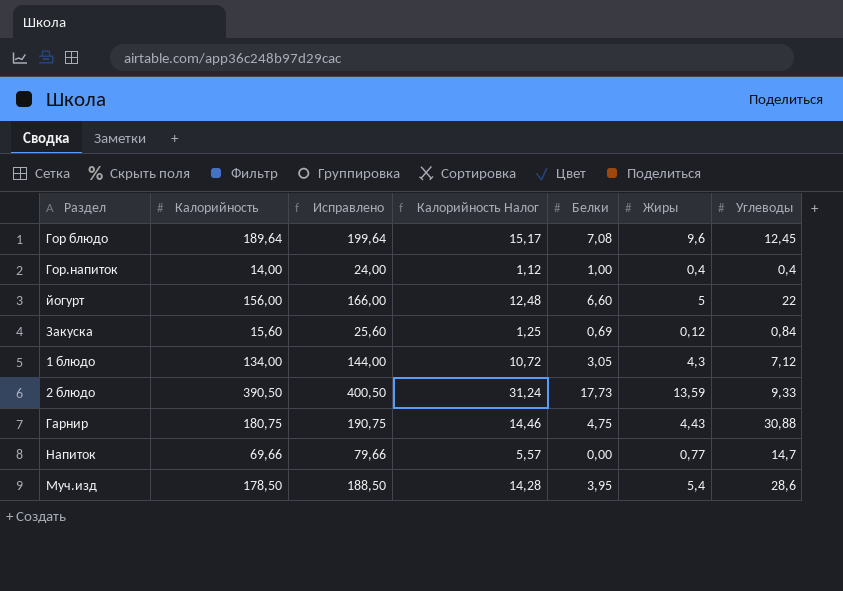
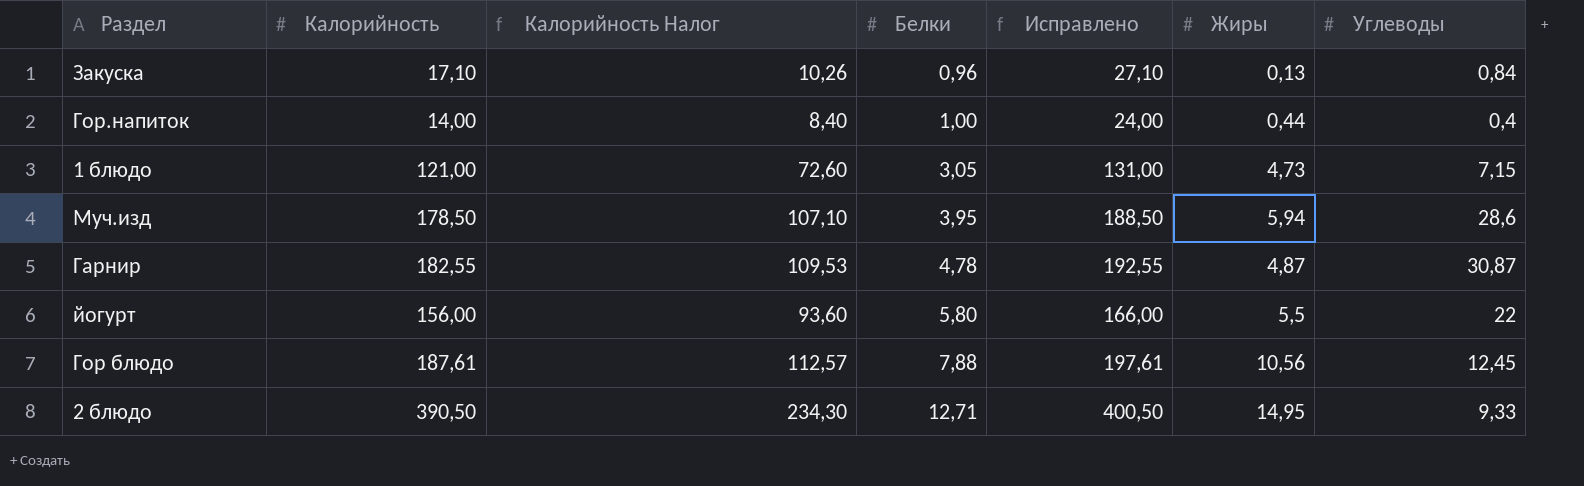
row order: none -> Белки ascending
column Калорийность Налог | formula: [Калорийность] * 0,08 -> [Калорийность] * 0,6
column Исправлено | position: 3 -> 5
row Напиток: 69,66 | 79,66 | 5,57 | 0,00 | 0,77 | 14,7 -> none
Закуска | Калорийность: 15,60 -> 17,10
Закуска | Белки: 0,69 -> 0,96
Закуска | Исправлено: 25,60 -> 27,10
Закуска | Жиры: 0,12 -> 0,13
Гор.напиток | Жиры: 0,4 -> 0,44
1 блюдо | Калорийность: 134,00 -> 121,00
1 блюдо | Исправлено: 144,00 -> 131,00
1 блюдо | Жиры: 4,3 -> 4,73
1 блюдо | Углеводы: 7,12 -> 7,15
Муч.изд | Жиры: 5,4 -> 5,94
Гарнир | Калорийность: 180,75 -> 182,55
Гарнир | Белки: 4,75 -> 4,78
Гарнир | Исправлено: 190,75 -> 192,55
Гарнир | Жиры: 4,43 -> 4,87
Гарнир | Углеводы: 30,88 -> 30,87
йогурт | Белки: 6,60 -> 5,80
йогурт | Жиры: 5 -> 5,5
Гор блюдо | Калорийность: 189,64 -> 187,61
Гор блюдо | Белки: 7,08 -> 7,88
Гор блюдо | Исправлено: 199,64 -> 197,61
Гор блюдо | Жиры: 9,6 -> 10,56
2 блюдо | Белки: 17,73 -> 12,71
2 блюдо | Жиры: 13,59 -> 14,95

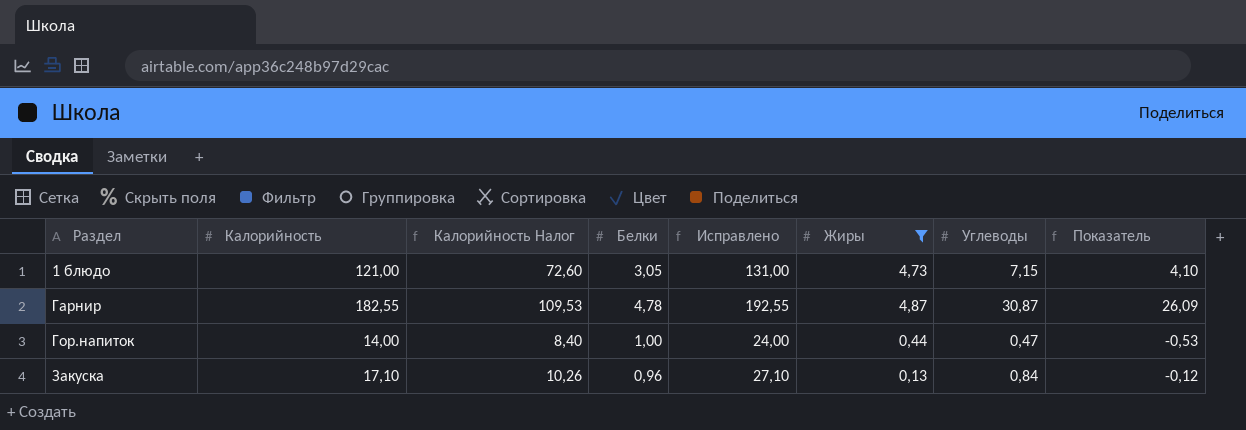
filter: none -> Жиры <= 4,87
row order: Белки ascending -> Раздел ascending
column Показатель | formula: none -> [Углеводы] - [Белки]
Гор.напиток | Углеводы: 0,4 -> 0,47

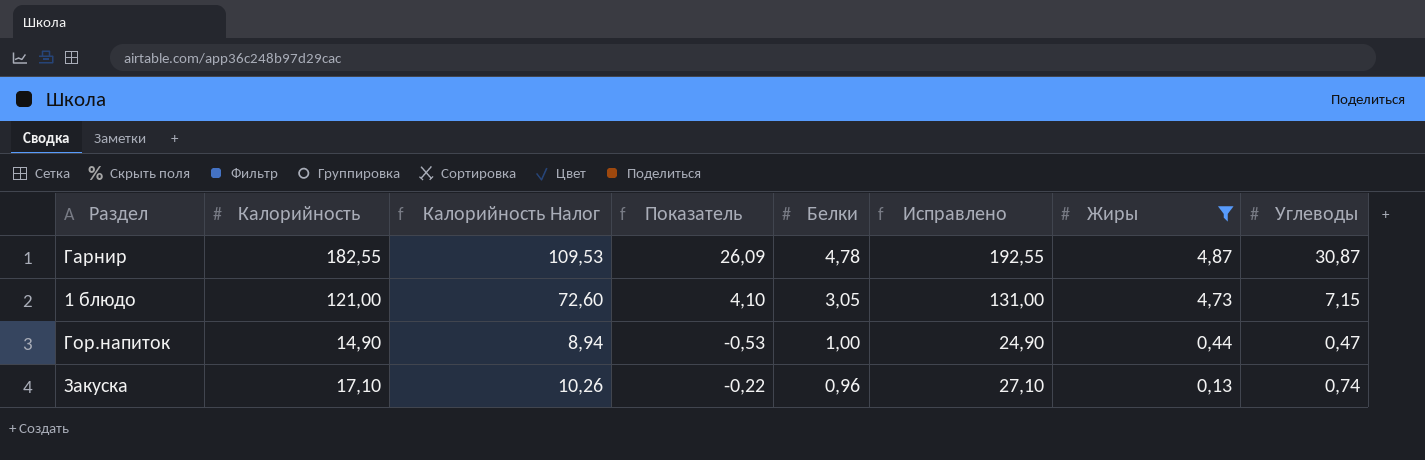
row order: Раздел ascending -> Белки descending
column Показатель | position: 8 -> 4
Гор.напиток | Калорийность: 14,00 -> 14,90
Гор.напиток | Калорийность Налог: 8,40 -> 8,94
Гор.напиток | Исправлено: 24,00 -> 24,90
Закуска | Показатель: -0,12 -> -0,22
Закуска | Углеводы: 0,84 -> 0,74

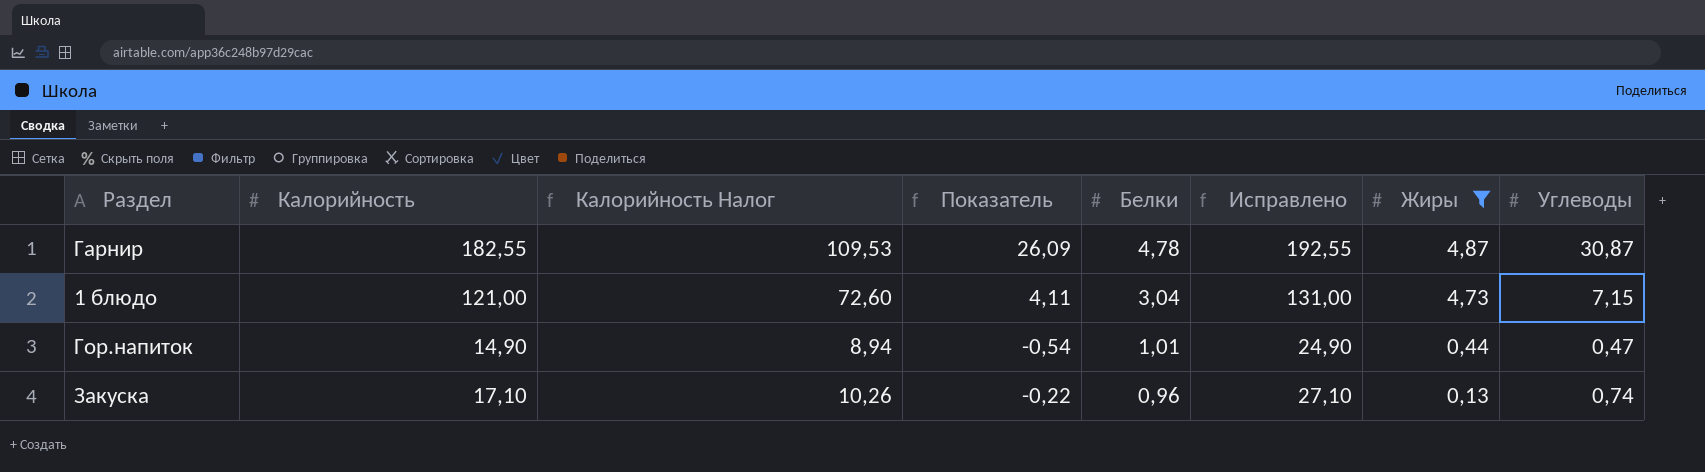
1 блюдо | Показатель: 4,10 -> 4,11
1 блюдо | Белки: 3,05 -> 3,04
Гор.напиток | Показатель: -0,53 -> -0,54
Гор.напиток | Белки: 1,00 -> 1,01

